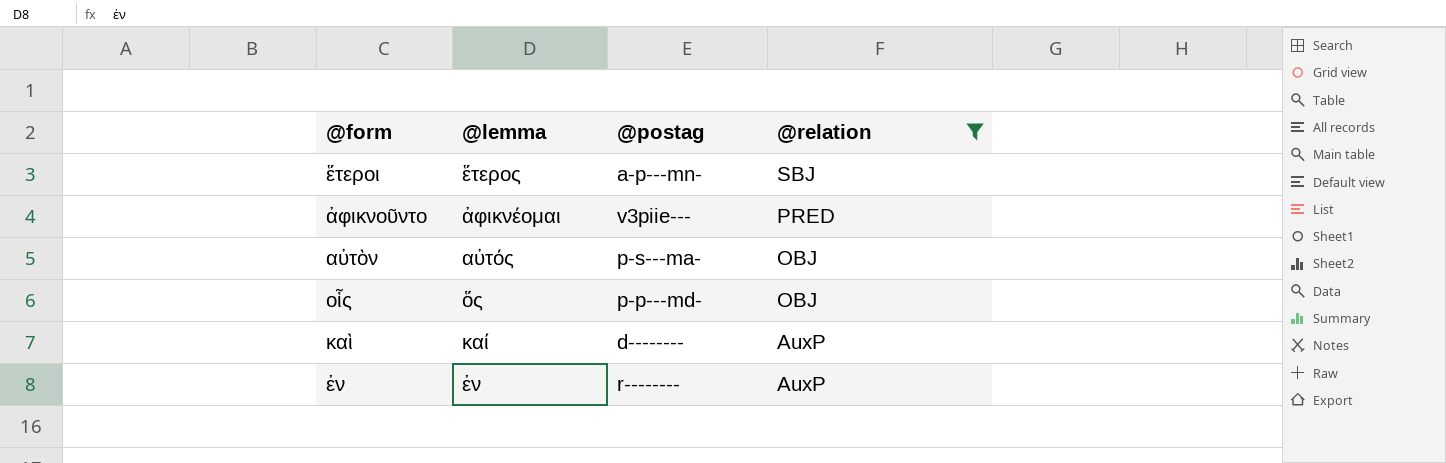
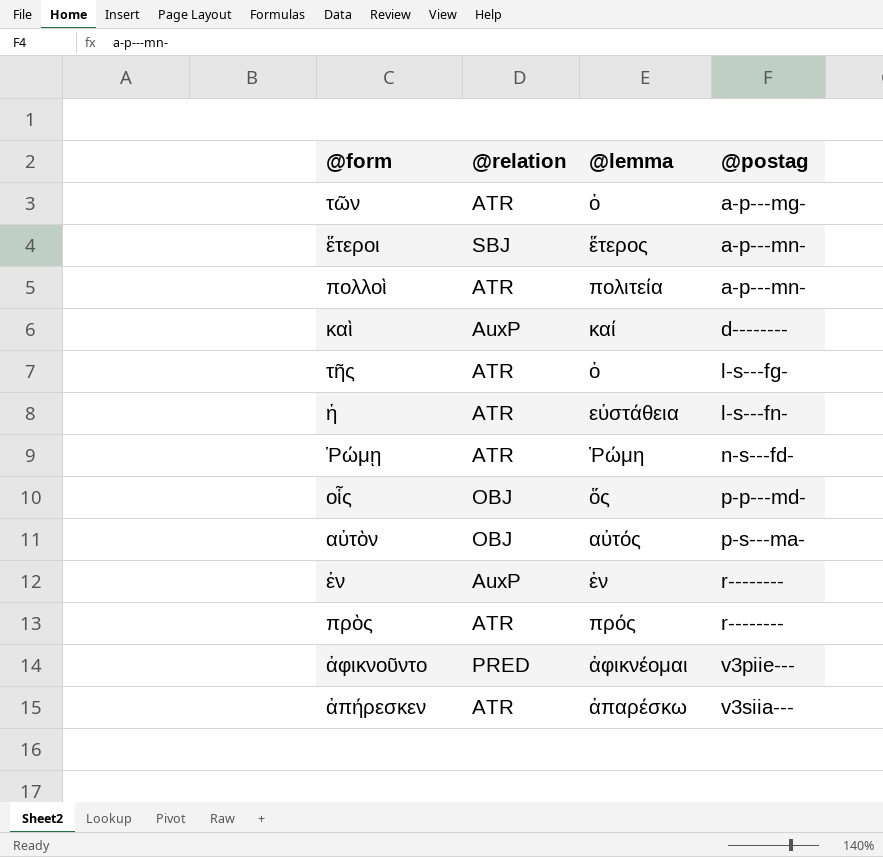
filter: @relation != ATR -> none
row order: @relation descending -> @postag ascending
column @relation | position: 4 -> 2

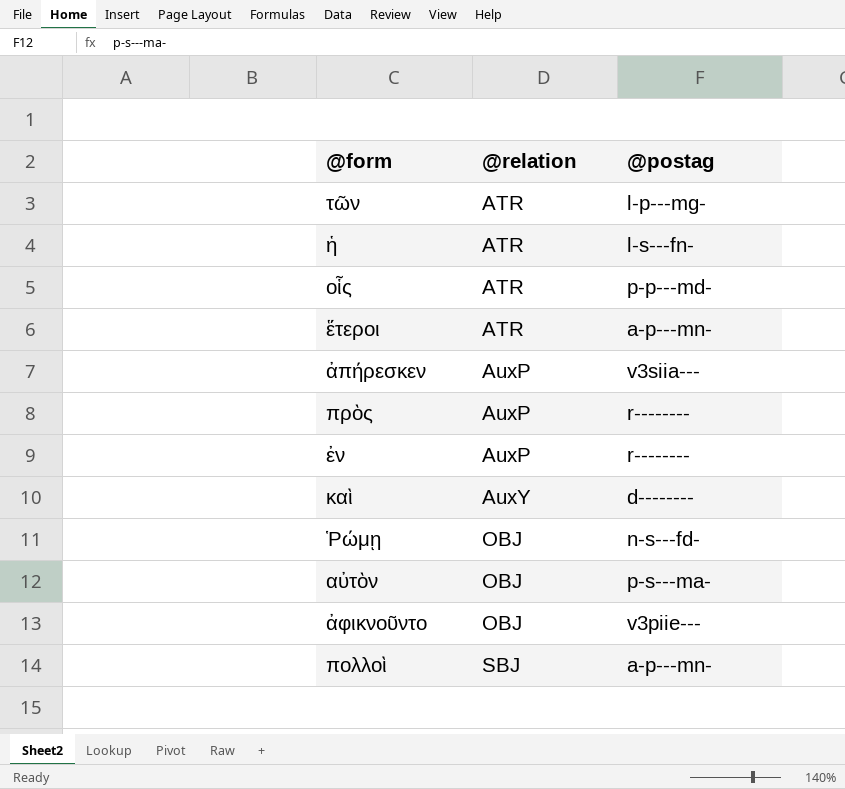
row order: @postag ascending -> @relation ascending
column @lemma | position: 3 -> none
row τῆς: ATR | ὁ | l-s---fg- -> none
τῶν | @postag: a-p---mg- -> l-p---mg-
οἷς | @relation: OBJ -> ATR
ἕτεροι | @relation: SBJ -> ATR
ἀπήρεσκεν | @relation: ATR -> AuxP
πρὸς | @relation: ATR -> AuxP
καὶ | @relation: AuxP -> AuxY
Ῥώμῃ | @relation: ATR -> OBJ
ἀφικνοῦντο | @relation: PRED -> OBJ
πολλοὶ | @relation: ATR -> SBJ

